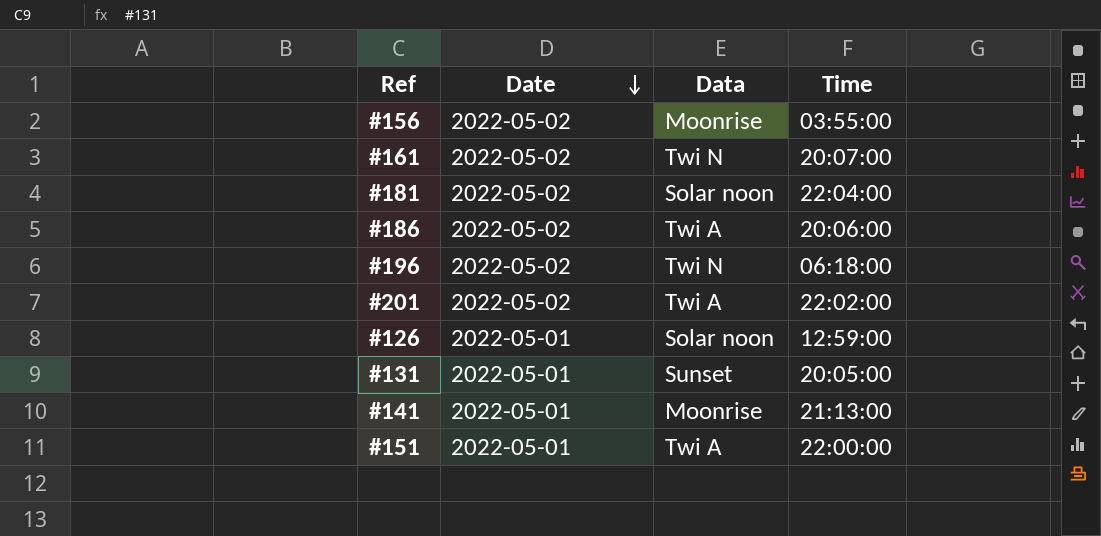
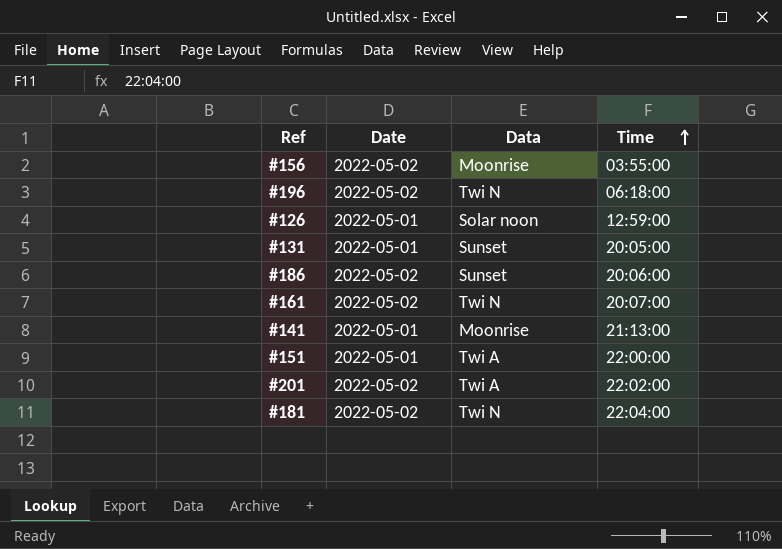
row order: Date descending -> Time ascending
#186 | Data: Twi A -> Sunset
#181 | Data: Solar noon -> Twi N

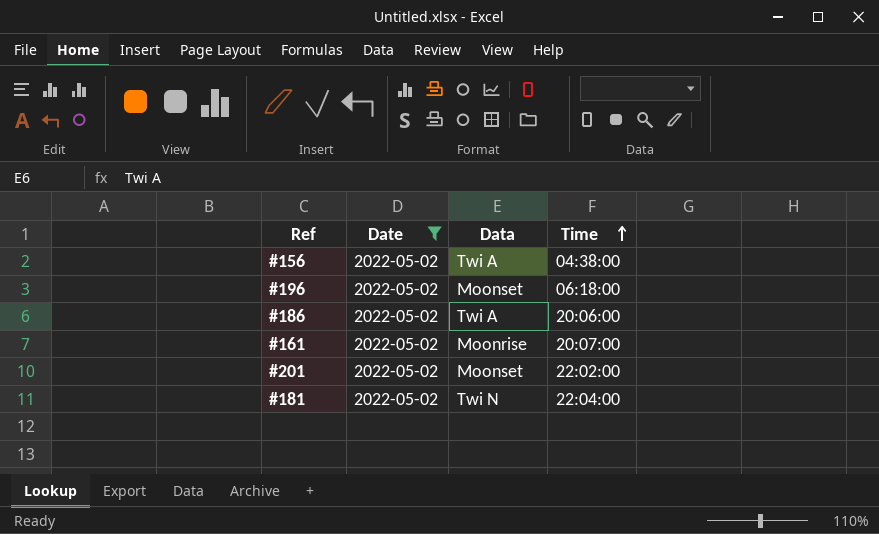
filter: none -> Date = 2022-05-02
#156 | Data: Moonrise -> Twi A
#156 | Time: 03:55:00 -> 04:38:00
#196 | Data: Twi N -> Moonset
#186 | Data: Sunset -> Twi A
#161 | Data: Twi N -> Moonrise
#201 | Data: Twi A -> Moonset

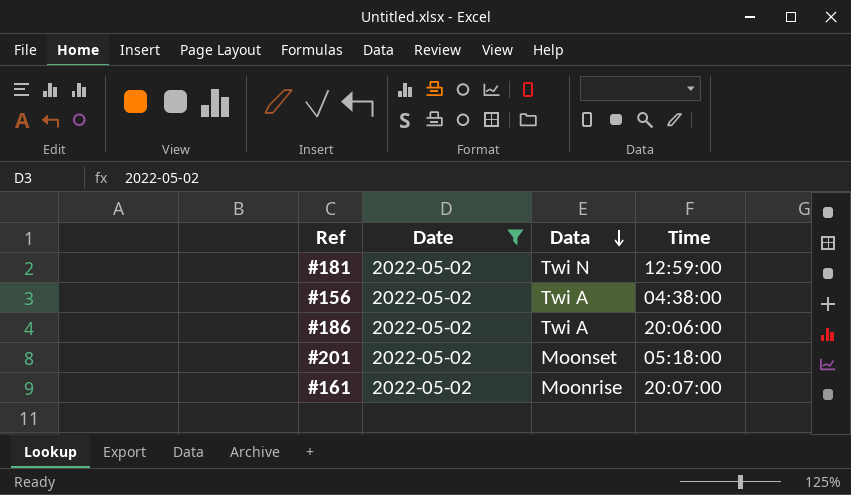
row order: Time ascending -> Data descending
row #196: 2022-05-02 | Moonset | 06:18:00 -> none
#181 | Time: 22:04:00 -> 12:59:00
#201 | Time: 22:02:00 -> 05:18:00

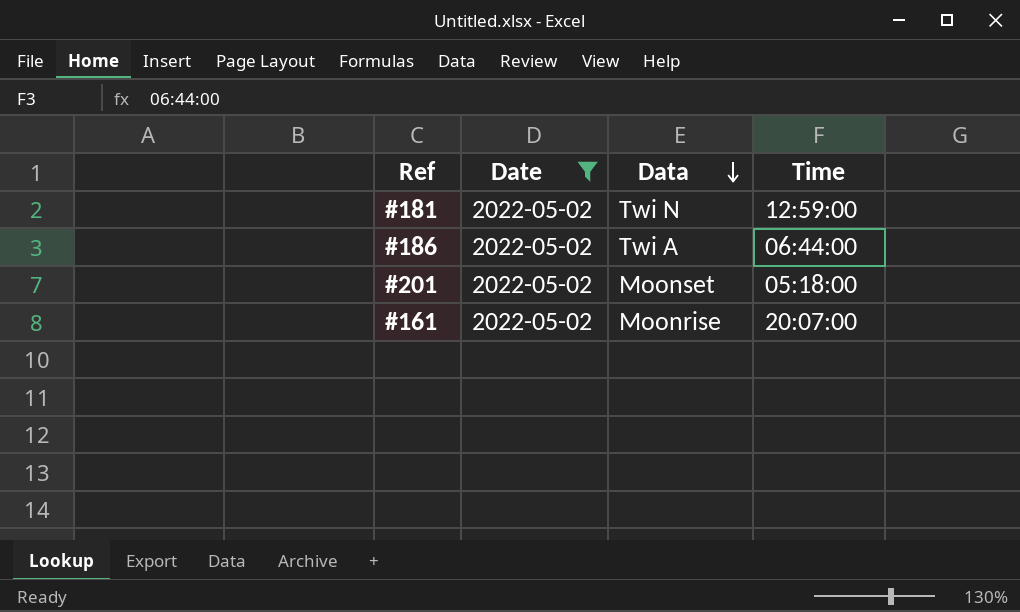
row #156: 2022-05-02 | Twi A | 04:38:00 -> none
#186 | Time: 20:06:00 -> 06:44:00

